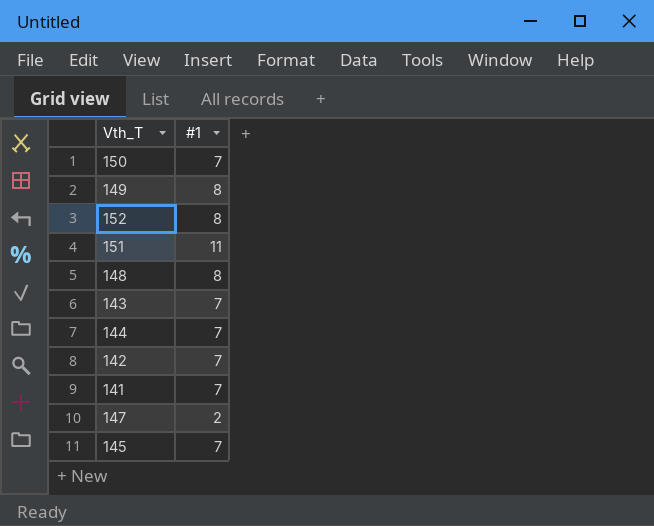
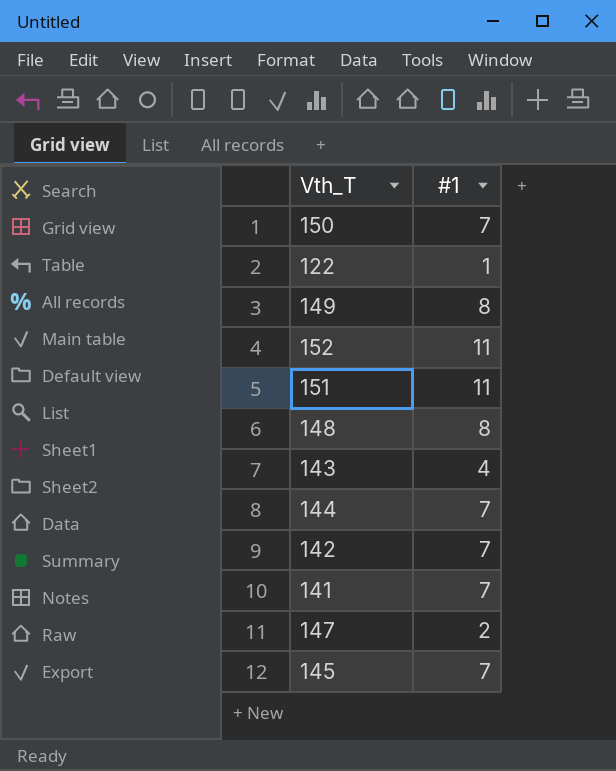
row 122: none -> 1
152 | #1: 8 -> 11
143 | #1: 7 -> 4

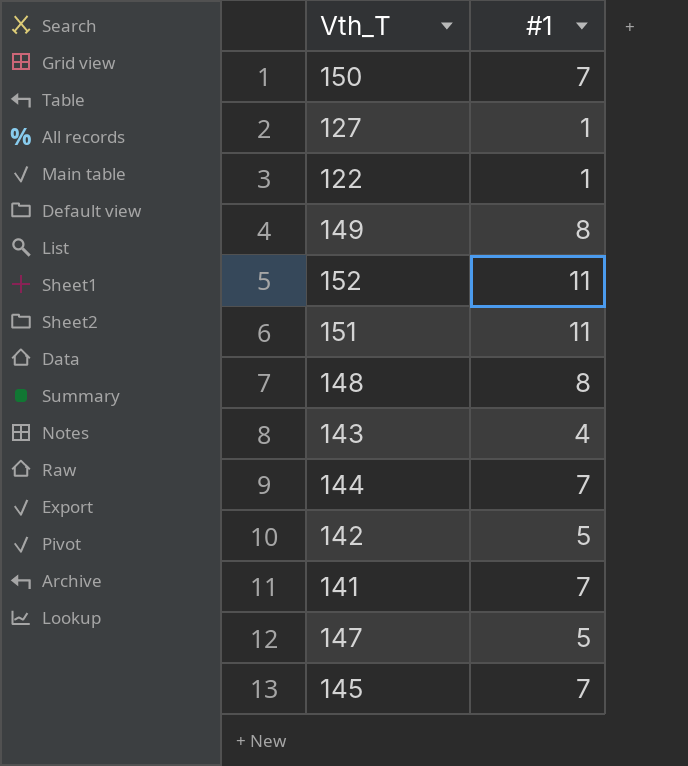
row 127: none -> 1
142 | #1: 7 -> 5
147 | #1: 2 -> 5

